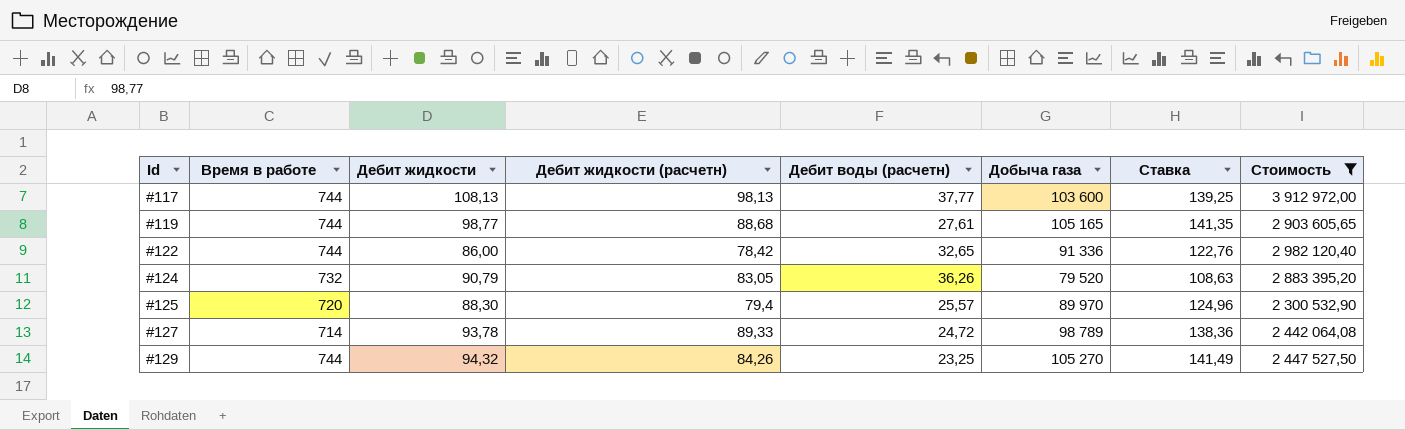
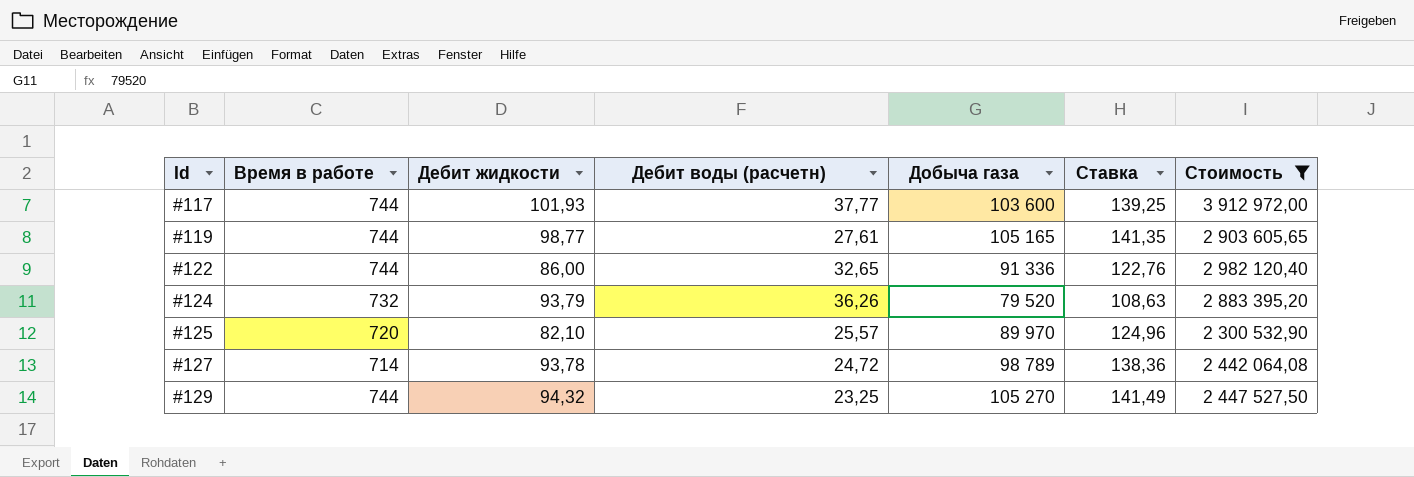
column Дебит жидкости (расчетн) | position: 4 -> none
#117 | Дебит жидкости: 108,13 -> 101,93
#124 | Дебит жидкости: 90,79 -> 93,79
#125 | Дебит жидкости: 88,30 -> 82,10

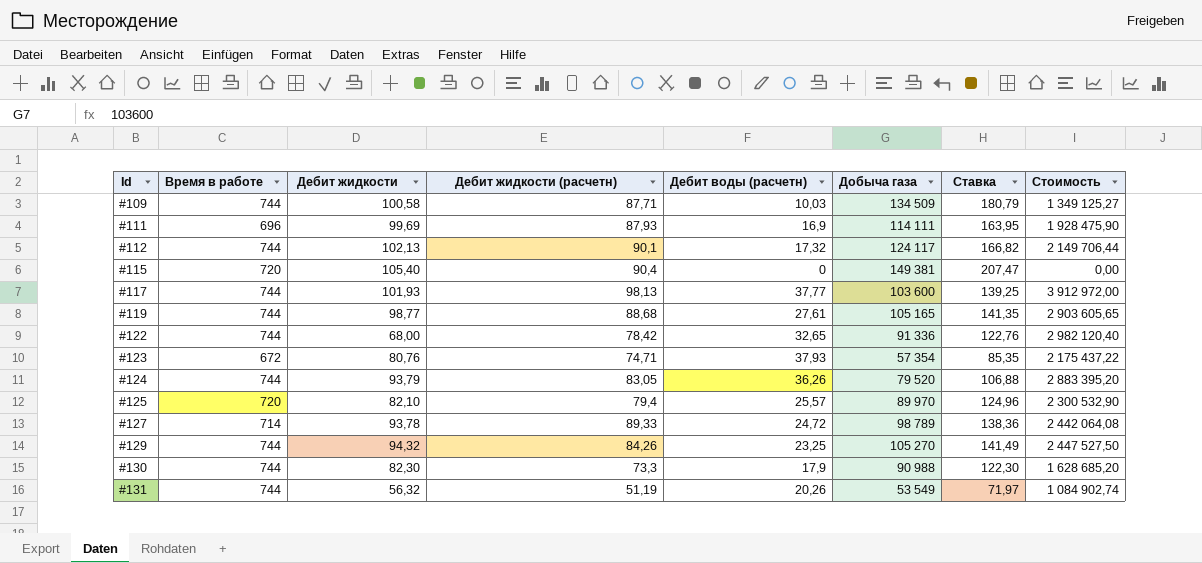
filter: Стоимость >= 2 300 532,90 -> none
column Дебит жидкости (расчетн) | position: none -> 4
#122 | Дебит жидкости: 86,00 -> 68,00
#124 | Время в работе: 732 -> 744
#124 | Ставка: 108,63 -> 106,88

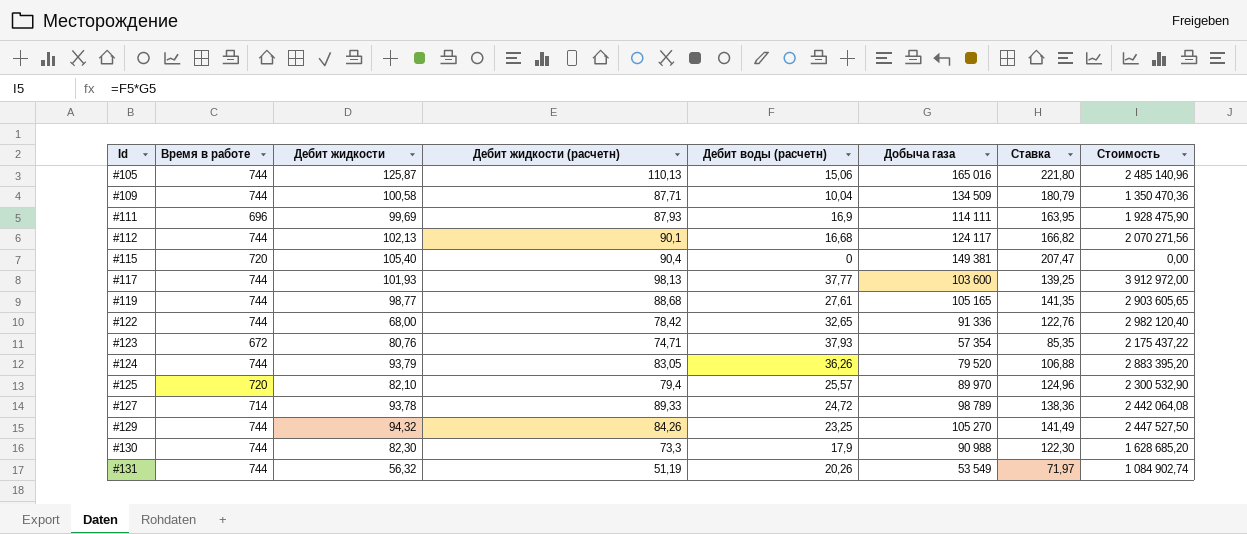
row #105: none -> 744 | 125,87 | 110,13 | 15,06 | 165 016 | 221,80 | 2 485 140,96
#109 | Дебит воды (расчетн): 10,03 -> 10,04
#109 | Стоимость: 1 349 125,27 -> 1 350 470,36
#112 | Дебит воды (расчетн): 17,32 -> 16,68
#112 | Стоимость: 2 149 706,44 -> 2 070 271,56

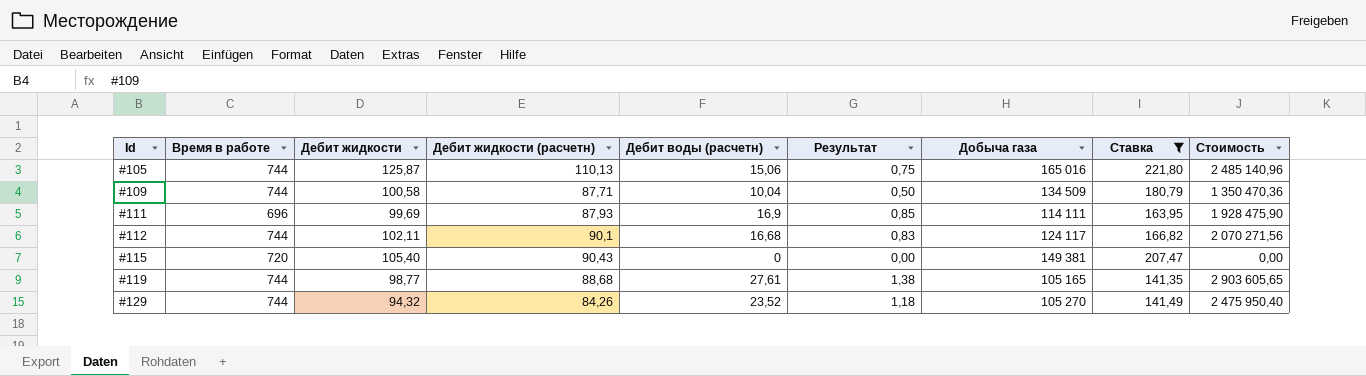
filter: none -> Ставка >= 141,35
column Результат | formula: none -> [Дебит воды (расчетн)] * 0,05
#112 | Дебит жидкости: 102,13 -> 102,11
#115 | Дебит жидкости (расчетн): 90,4 -> 90,43
#129 | Дебит воды (расчетн): 23,25 -> 23,52
#129 | Стоимость: 2 447 527,50 -> 2 475 950,40

